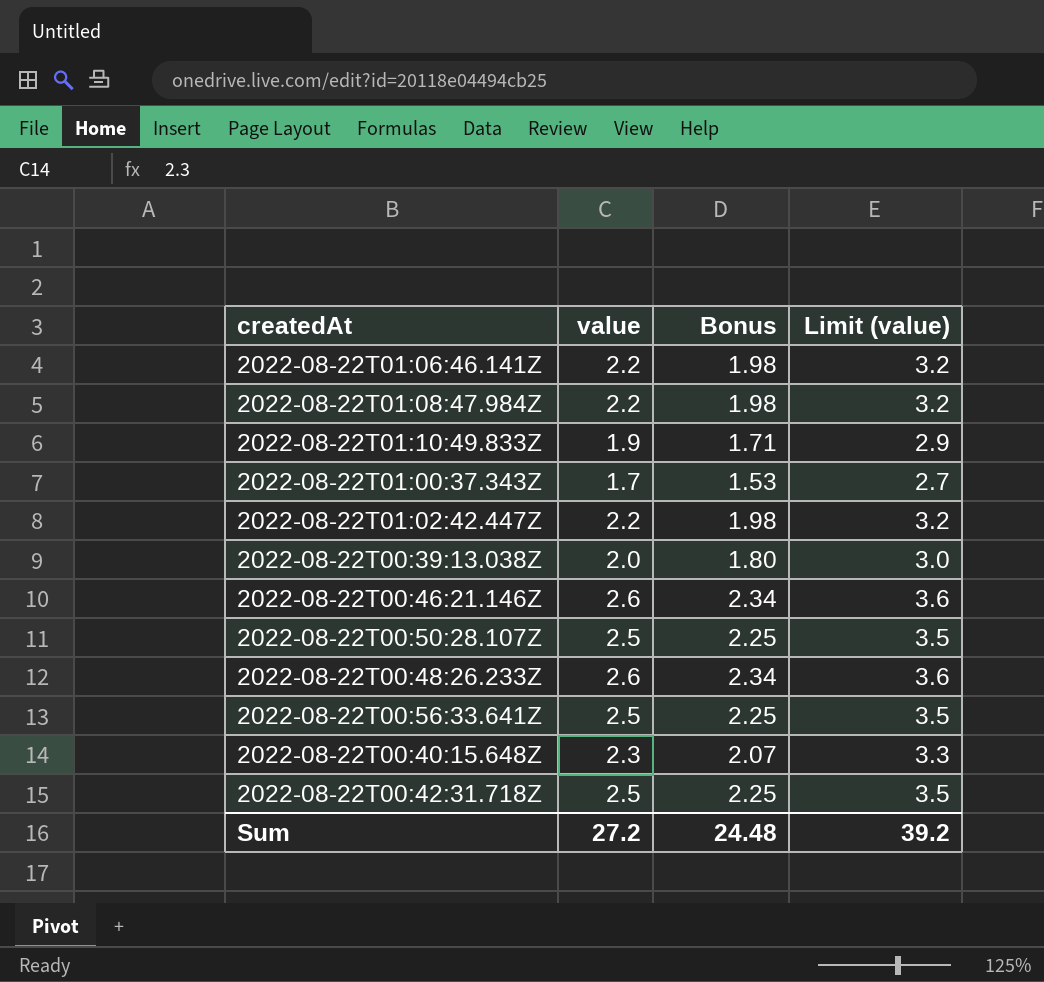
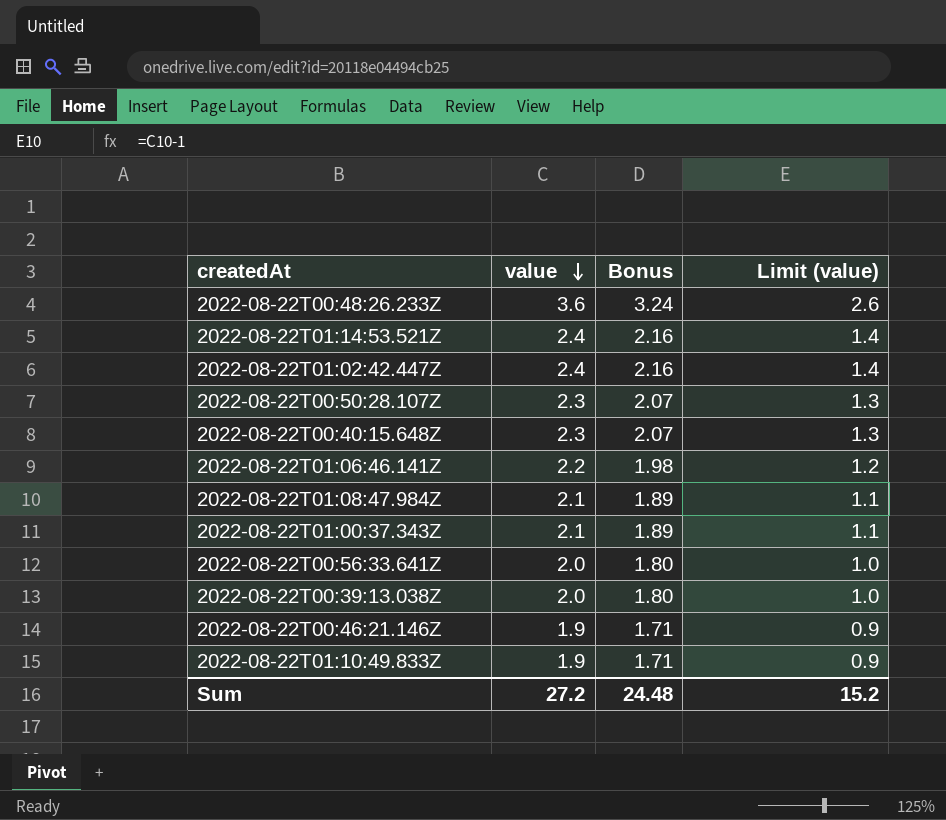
row order: none -> value descending
column Limit (value) | formula: [value] + 1 -> [value] - 1
row 2022-08-22T00:42:31.718Z: 2.5 | 2.25 | 3.5 -> none
2022-08-22T00:48:26.233Z | value: 2.6 -> 3.6
2022-08-22T00:48:26.233Z | Bonus: 2.34 -> 3.24
row 2022-08-22T01:14:53.521Z: none -> 2.4 | 2.16 | 1.4
2022-08-22T01:02:42.447Z | value: 2.2 -> 2.4
2022-08-22T01:02:42.447Z | Bonus: 1.98 -> 2.16
2022-08-22T00:50:28.107Z | value: 2.5 -> 2.3
2022-08-22T00:50:28.107Z | Bonus: 2.25 -> 2.07
2022-08-22T01:08:47.984Z | value: 2.2 -> 2.1
2022-08-22T01:08:47.984Z | Bonus: 1.98 -> 1.89
2022-08-22T01:00:37.343Z | value: 1.7 -> 2.1
2022-08-22T01:00:37.343Z | Bonus: 1.53 -> 1.89
2022-08-22T00:56:33.641Z | value: 2.5 -> 2.0
2022-08-22T00:56:33.641Z | Bonus: 2.25 -> 1.80
2022-08-22T00:46:21.146Z | value: 2.6 -> 1.9
2022-08-22T00:46:21.146Z | Bonus: 2.34 -> 1.71
Sum | Limit (value): 39.2 -> 15.2

